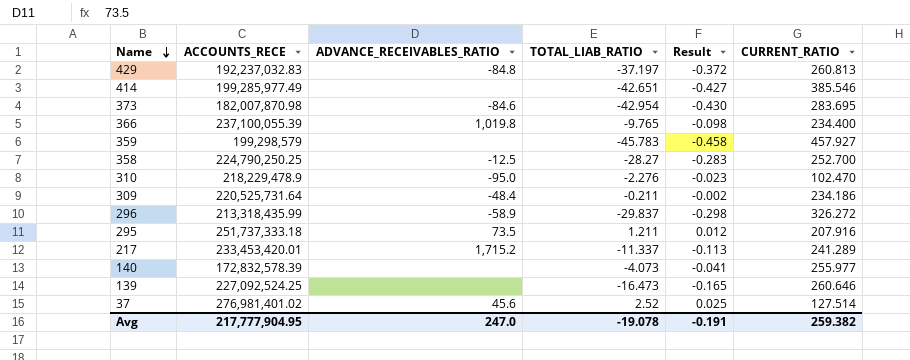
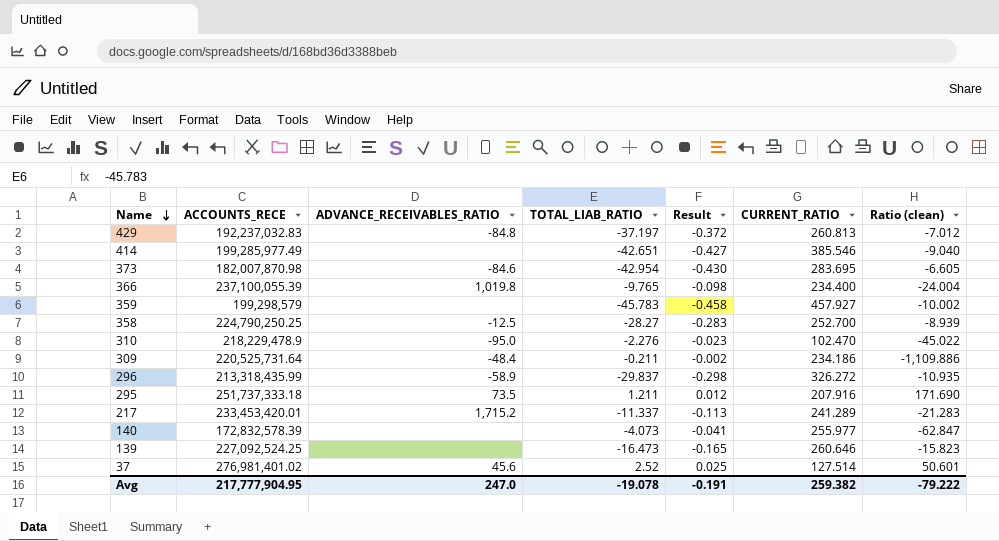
column Ratio (clean) | formula: none -> [CURRENT_RATIO] / [TOTAL_LIAB_RATIO]

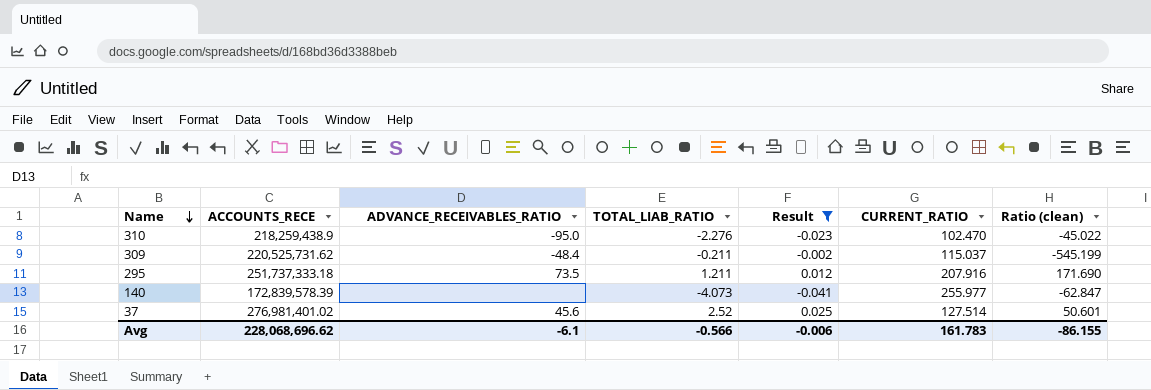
filter: none -> Result >= -0.041
310 | ACCOUNTS_RECE: 218,229,478.9 -> 218,259,438.9
309 | ACCOUNTS_RECE: 220,525,731.64 -> 220,525,731.62
309 | CURRENT_RATIO: 234.186 -> 115.037
309 | Ratio (clean): -1,109.886 -> -545.199
140 | ACCOUNTS_RECE: 172,832,578.39 -> 172,839,578.39
Avg | ACCOUNTS_RECE: 217,777,904.95 -> 228,068,696.62
Avg | ADVANCE_RECEIVABLES_RATIO: 247.0 -> -6.1
Avg | TOTAL_LIAB_RATIO: -19.078 -> -0.566
Avg | Result: -0.191 -> -0.006
Avg | CURRENT_RATIO: 259.382 -> 161.783
Avg | Ratio (clean): -79.222 -> -86.155

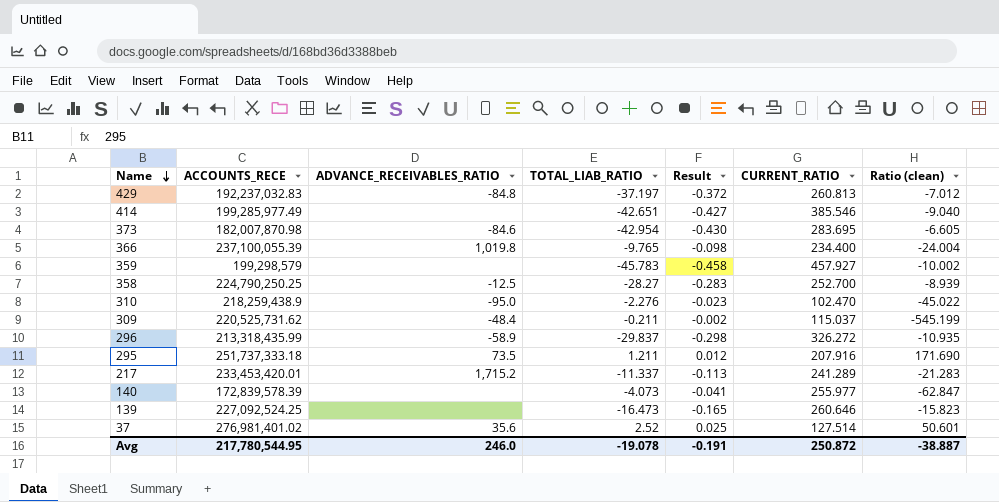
filter: Result >= -0.041 -> none
37 | ADVANCE_RECEIVABLES_RATIO: 45.6 -> 35.6
Avg | ACCOUNTS_RECE: 228,068,696.62 -> 217,780,544.95
Avg | ADVANCE_RECEIVABLES_RATIO: -6.1 -> 246.0
Avg | TOTAL_LIAB_RATIO: -0.566 -> -19.078
Avg | Result: -0.006 -> -0.191
Avg | CURRENT_RATIO: 161.783 -> 250.872
Avg | Ratio (clean): -86.155 -> -38.887

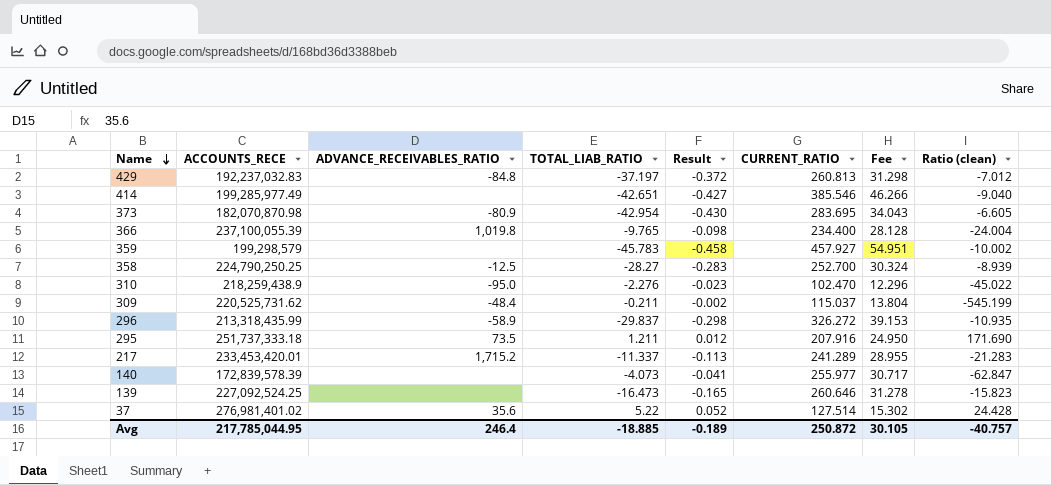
column Fee | formula: none -> [CURRENT_RATIO] * 0.12
373 | ACCOUNTS_RECE: 182,007,870.98 -> 182,070,870.98
373 | ADVANCE_RECEIVABLES_RATIO: -84.6 -> -80.9
37 | TOTAL_LIAB_RATIO: 2.52 -> 5.22
37 | Result: 0.025 -> 0.052
37 | Ratio (clean): 50.601 -> 24.428
Avg | ACCOUNTS_RECE: 217,780,544.95 -> 217,785,044.95
Avg | ADVANCE_RECEIVABLES_RATIO: 246.0 -> 246.4
Avg | TOTAL_LIAB_RATIO: -19.078 -> -18.885
Avg | Result: -0.191 -> -0.189
Avg | Ratio (clean): -38.887 -> -40.757

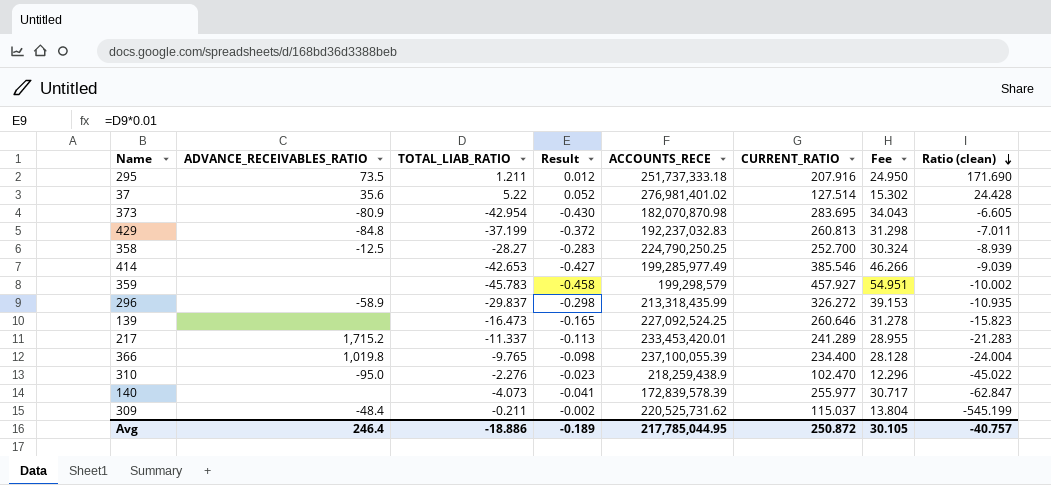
row order: Name descending -> Ratio (clean) descending
column ACCOUNTS_RECE | position: 2 -> 5
429 | TOTAL_LIAB_RATIO: -37.197 -> -37.199
429 | Ratio (clean): -7.012 -> -7.011
414 | TOTAL_LIAB_RATIO: -42.651 -> -42.653
414 | Ratio (clean): -9.040 -> -9.039
Avg | TOTAL_LIAB_RATIO: -18.885 -> -18.886

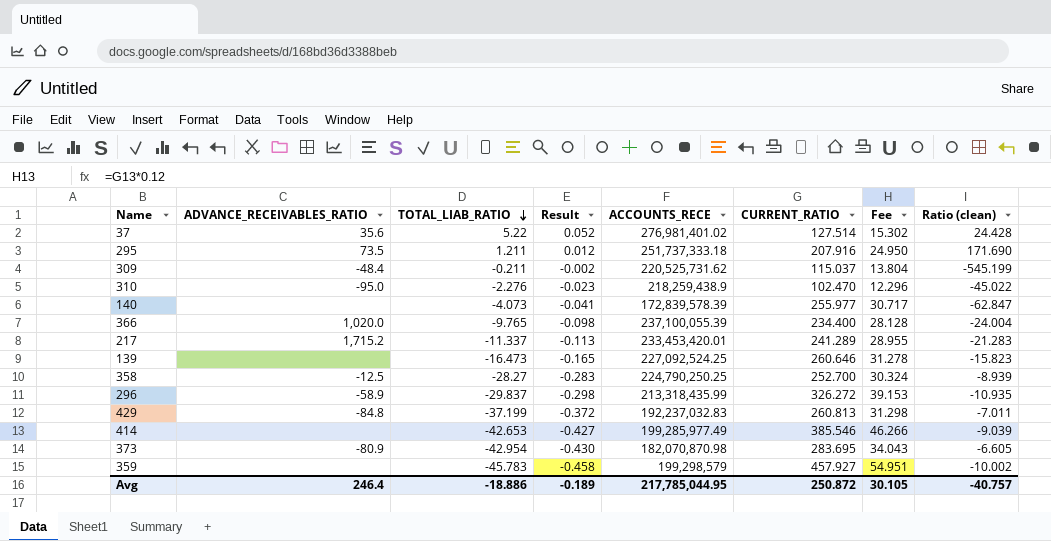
row order: Ratio (clean) descending -> TOTAL_LIAB_RATIO descending
366 | ADVANCE_RECEIVABLES_RATIO: 1,019.8 -> 1,020.0

